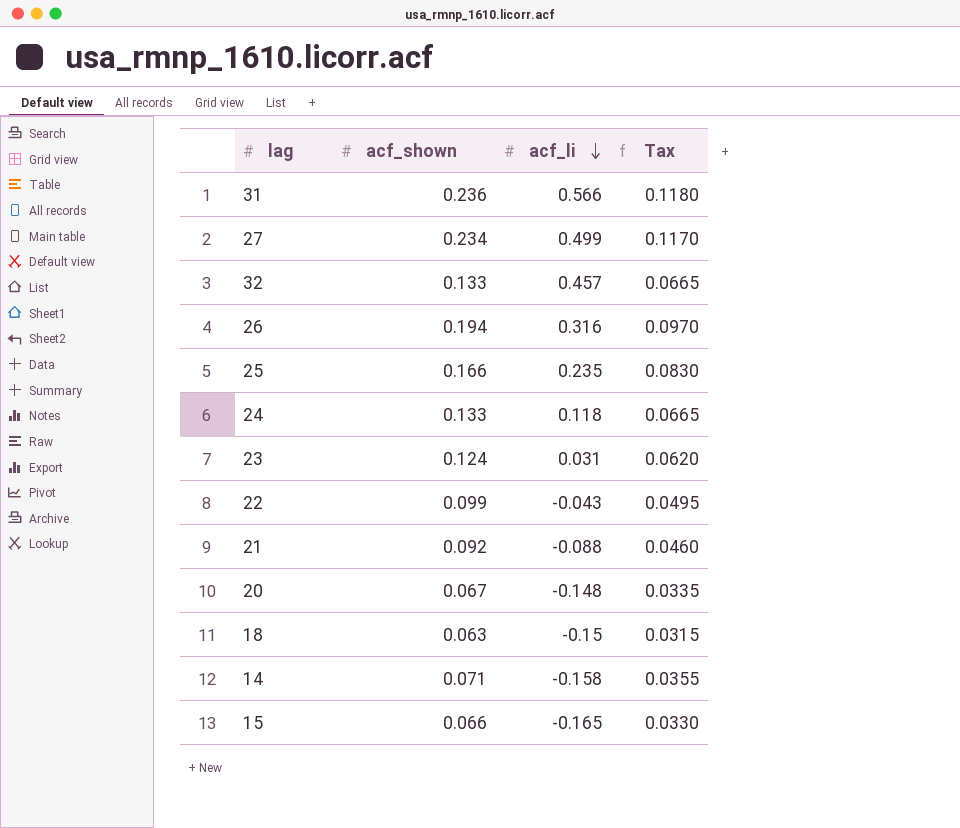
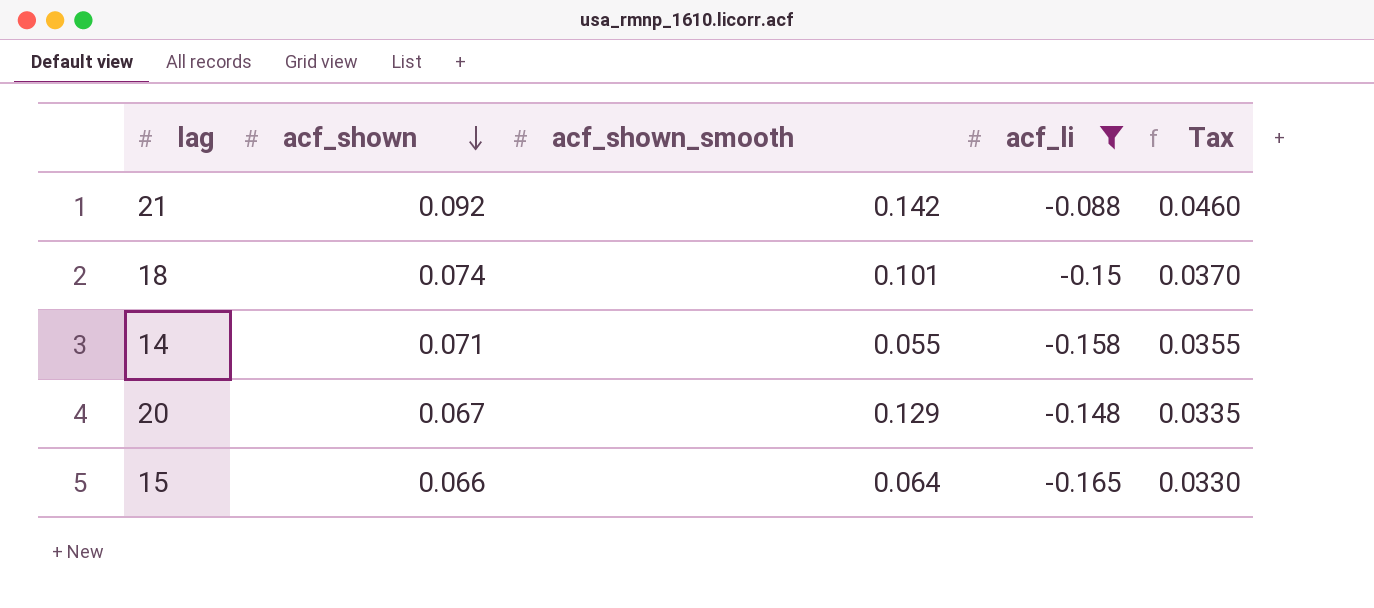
filter: none -> acf_li <= -0.088
row order: acf_li descending -> acf_shown descending
column acf_shown_smooth | position: none -> 3
18 | acf_shown: 0.063 -> 0.074
18 | Tax: 0.0315 -> 0.0370

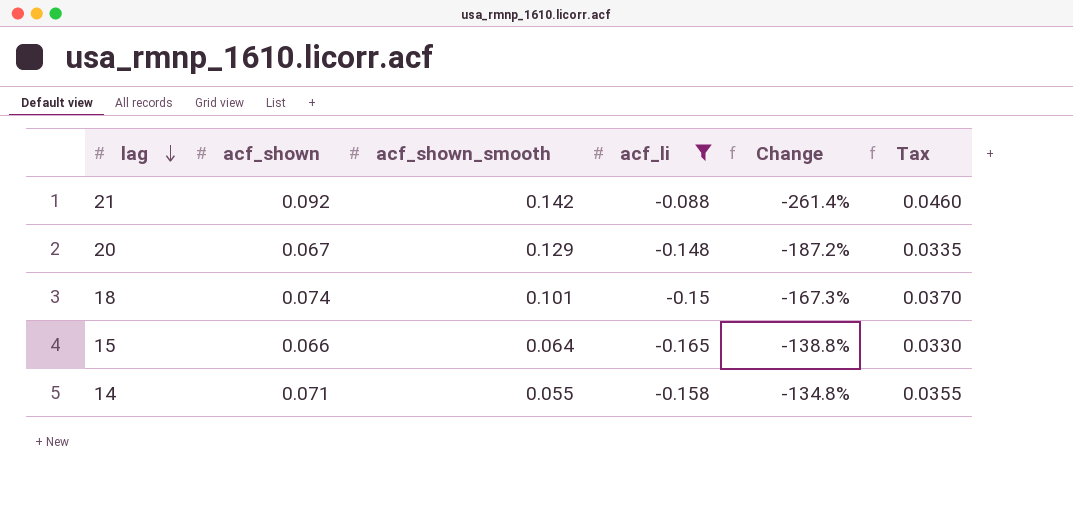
row order: acf_shown descending -> lag descending
column Change | formula: none -> ([acf_shown_smooth] - [acf_li]) / [acf_li]

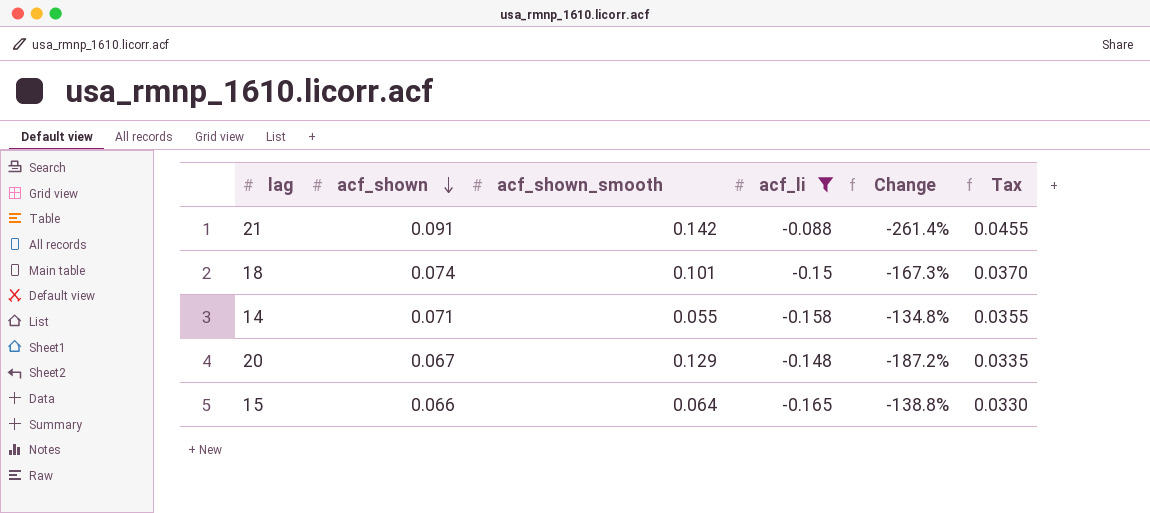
row order: lag descending -> acf_shown descending
21 | acf_shown: 0.092 -> 0.091
21 | Tax: 0.0460 -> 0.0455

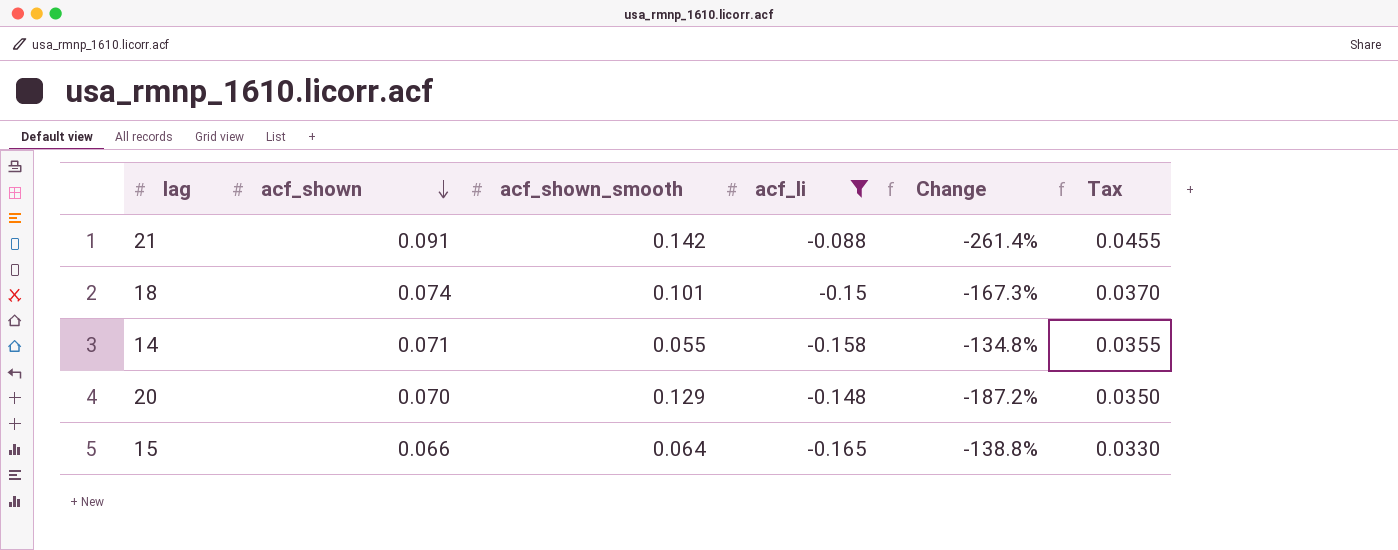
20 | acf_shown: 0.067 -> 0.070
20 | Tax: 0.0335 -> 0.0350

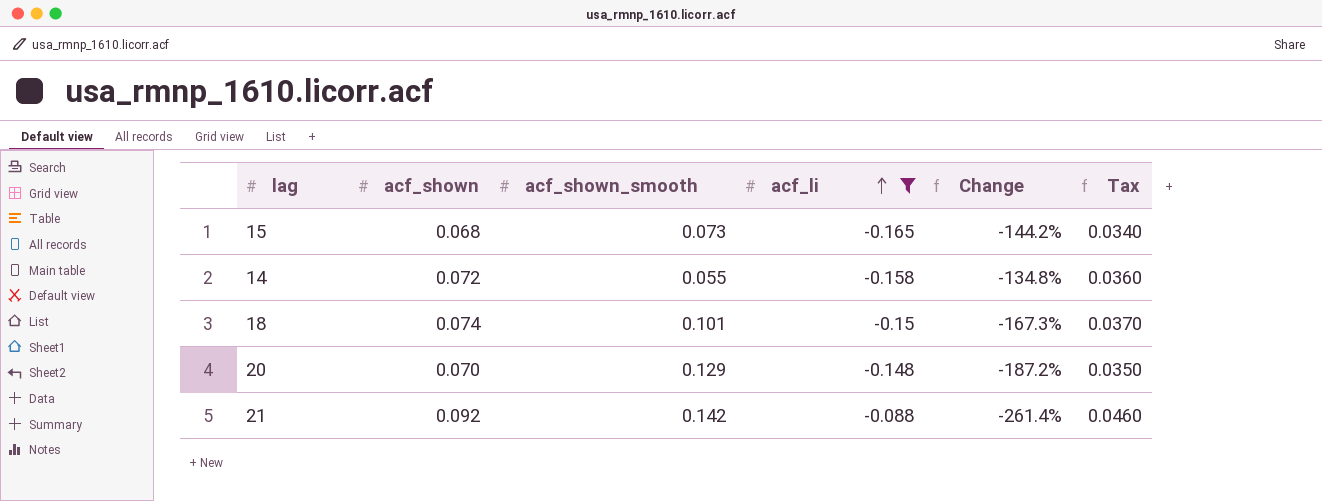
row order: acf_shown descending -> acf_li ascending
15 | acf_shown: 0.066 -> 0.068
15 | acf_shown_smooth: 0.064 -> 0.073
15 | Change: -138.8% -> -144.2%
15 | Tax: 0.0330 -> 0.0340
14 | acf_shown: 0.071 -> 0.072
14 | Tax: 0.0355 -> 0.0360
21 | acf_shown: 0.091 -> 0.092
21 | Tax: 0.0455 -> 0.0460

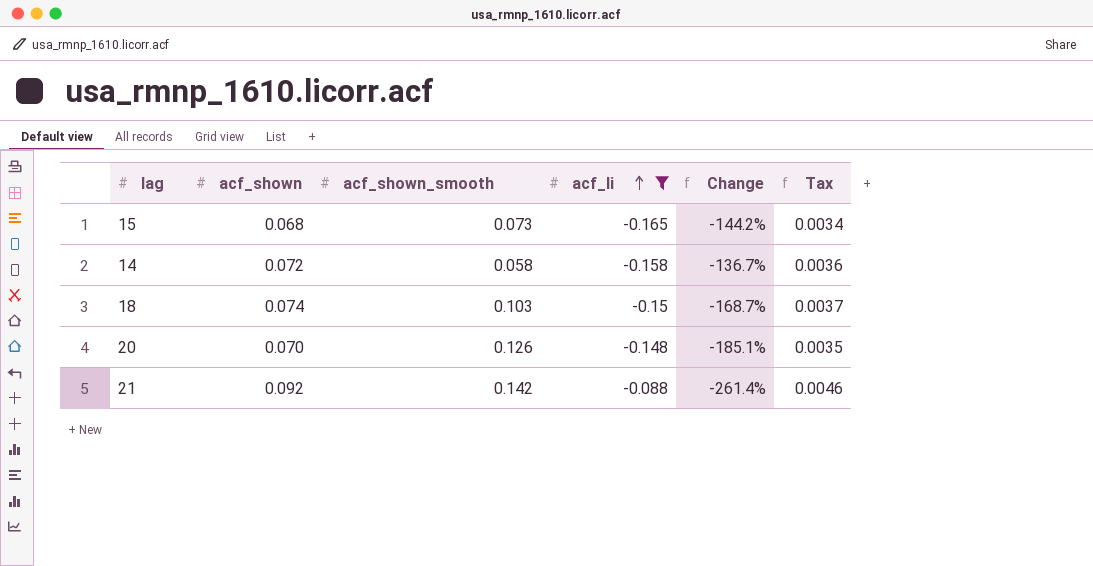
column Tax | formula: [acf_shown] * 0.5 -> [acf_shown] * 0.05
14 | acf_shown_smooth: 0.055 -> 0.058
14 | Change: -134.8% -> -136.7%
18 | acf_shown_smooth: 0.101 -> 0.103
18 | Change: -167.3% -> -168.7%
20 | acf_shown_smooth: 0.129 -> 0.126
20 | Change: -187.2% -> -185.1%

